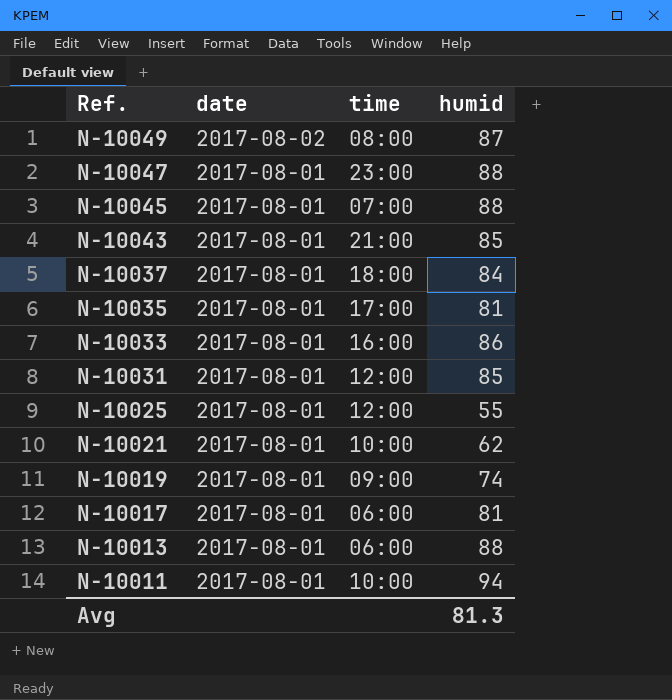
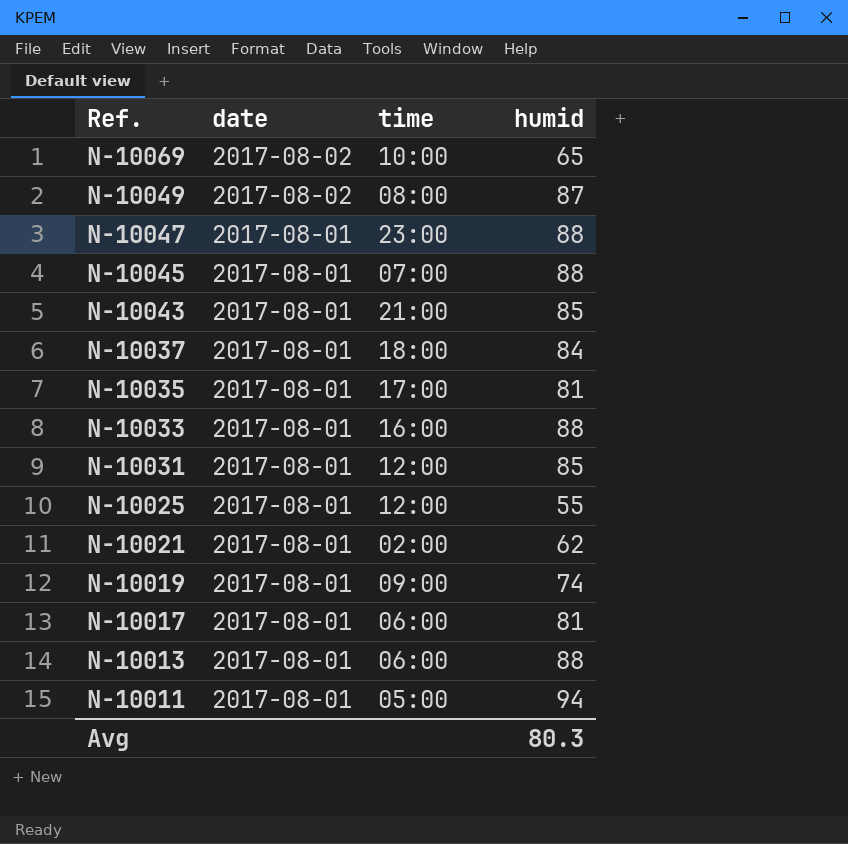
row N-10069: none -> 2017-08-02 | 10:00 | 65
N-10033 | humid: 86 -> 88
N-10021 | time: 10:00 -> 02:00
N-10011 | time: 10:00 -> 05:00
Avg | humid: 81.3 -> 80.3

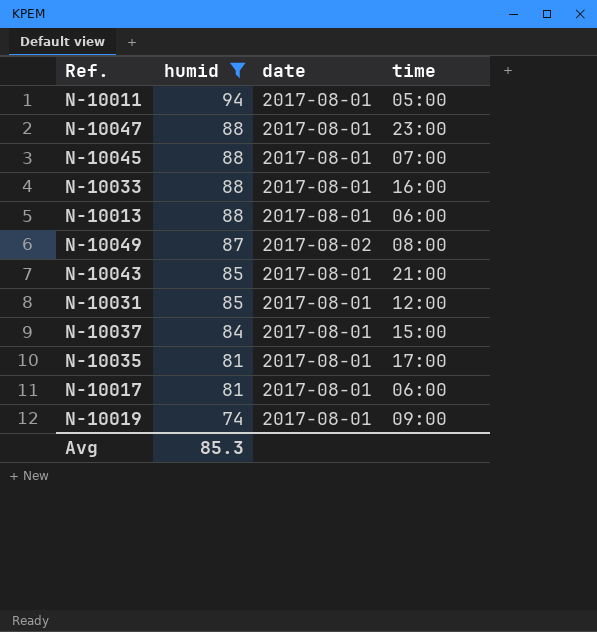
filter: none -> humid >= 74
row order: Ref. descending -> humid descending
column humid | position: 4 -> 2
N-10037 | time: 18:00 -> 15:00
Avg | humid: 80.3 -> 85.3

